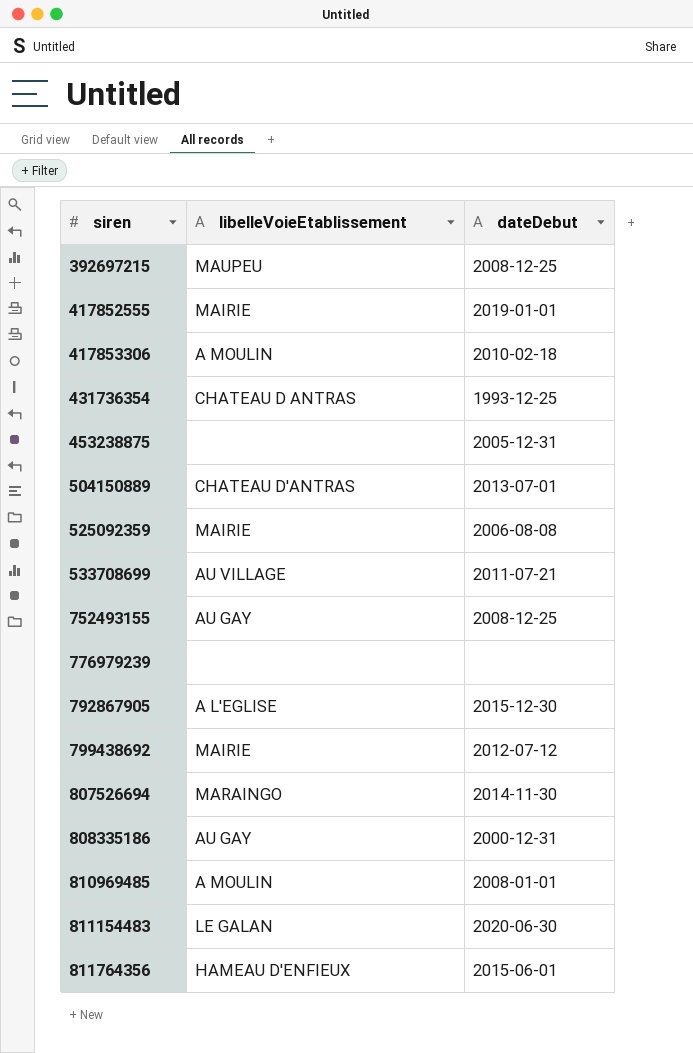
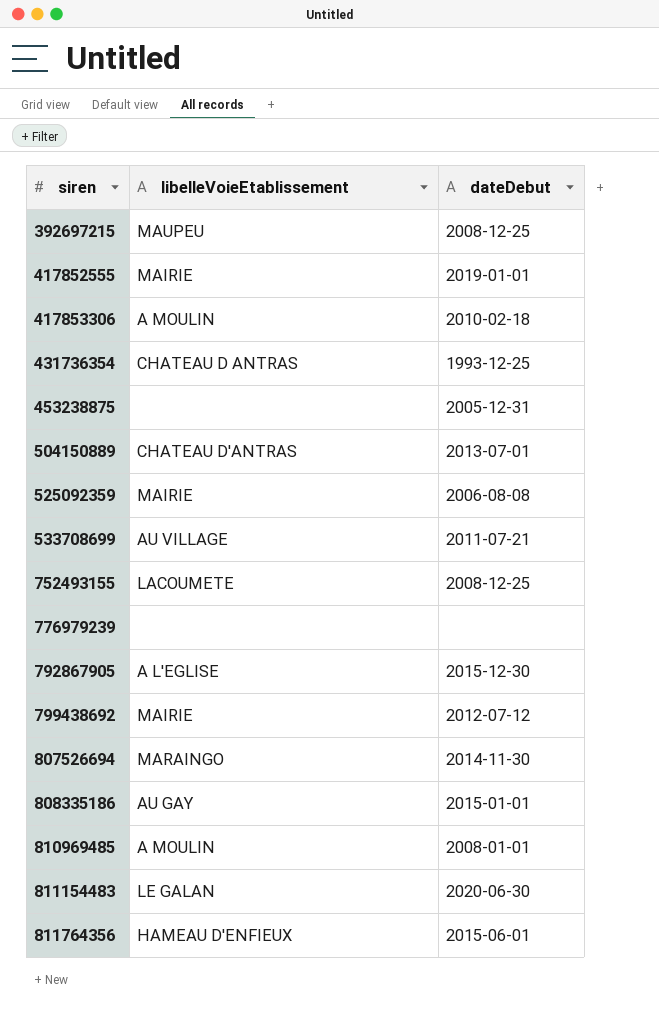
752493155 | libelleVoieEtablissement: AU GAY -> LACOUMETE
808335186 | dateDebut: 2000-12-31 -> 2015-01-01

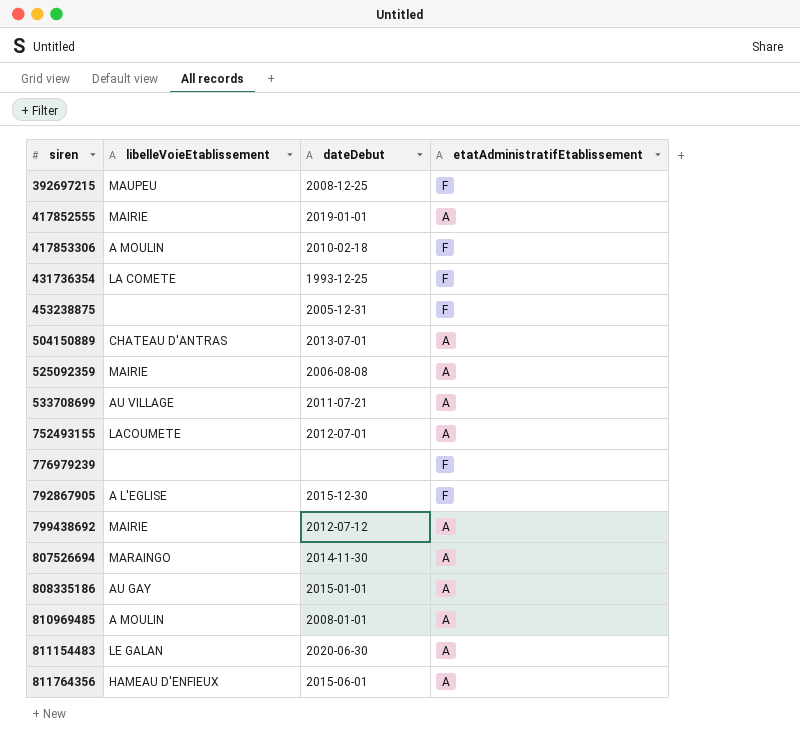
column etatAdministratifEtablissement | position: none -> 4
431736354 | libelleVoieEtablissement: CHATEAU D ANTRAS -> LA COMETE
752493155 | dateDebut: 2008-12-25 -> 2012-07-01

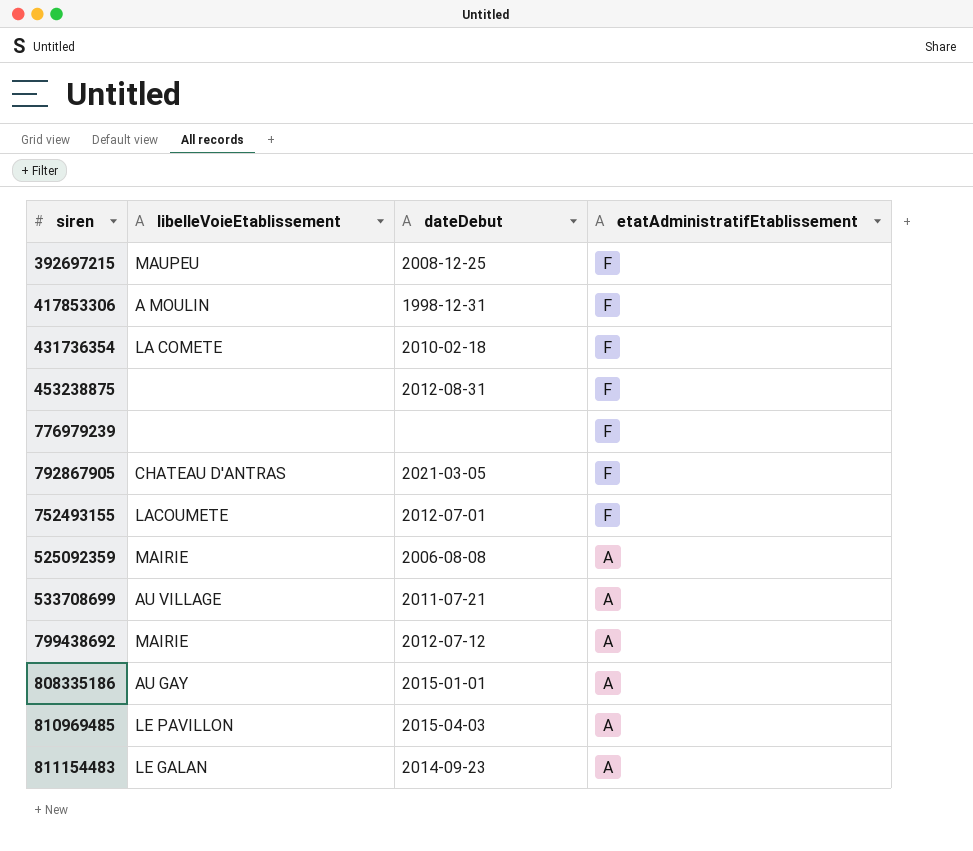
row order: siren ascending -> etatAdministratifEtablissement descending
row 417852555: MAIRIE | 2019-01-01 | A -> none
row 504150889: CHATEAU D'ANTRAS | 2013-07-01 | A -> none
row 807526694: MARAINGO | 2014-11-30 | A -> none
row 811764356: HAMEAU D'ENFIEUX | 2015-06-01 | A -> none
417853306 | dateDebut: 2010-02-18 -> 1998-12-31
431736354 | dateDebut: 1993-12-25 -> 2010-02-18
453238875 | dateDebut: 2005-12-31 -> 2012-08-31
792867905 | libelleVoieEtablissement: A L'EGLISE -> CHATEAU D'ANTRAS
792867905 | dateDebut: 2015-12-30 -> 2021-03-05
752493155 | etatAdministratifEtablissement: A -> F
810969485 | libelleVoieEtablissement: A MOULIN -> LE PAVILLON
810969485 | dateDebut: 2008-01-01 -> 2015-04-03
811154483 | dateDebut: 2020-06-30 -> 2014-09-23

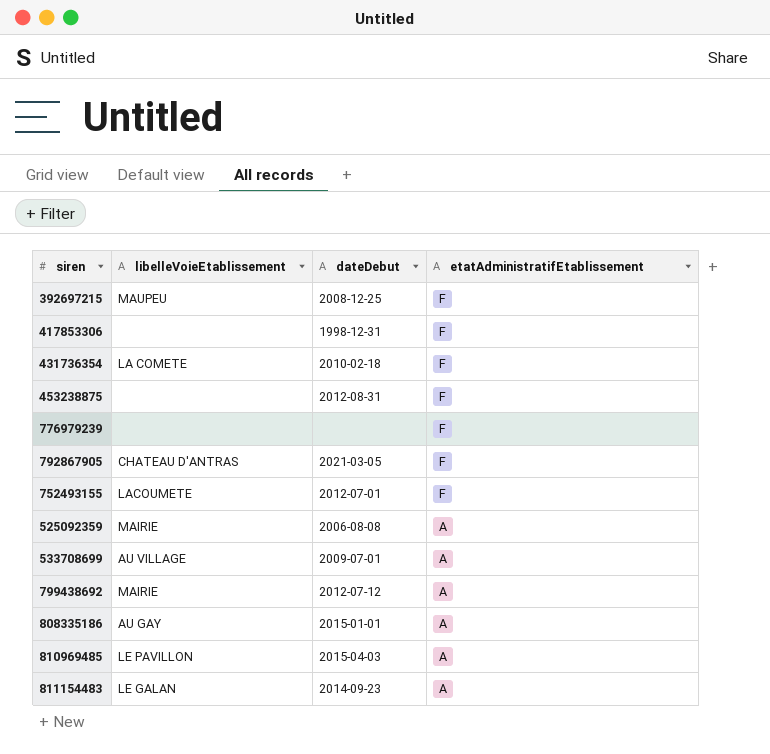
417853306 | libelleVoieEtablissement: A MOULIN -> none
533708699 | dateDebut: 2011-07-21 -> 2009-07-01

